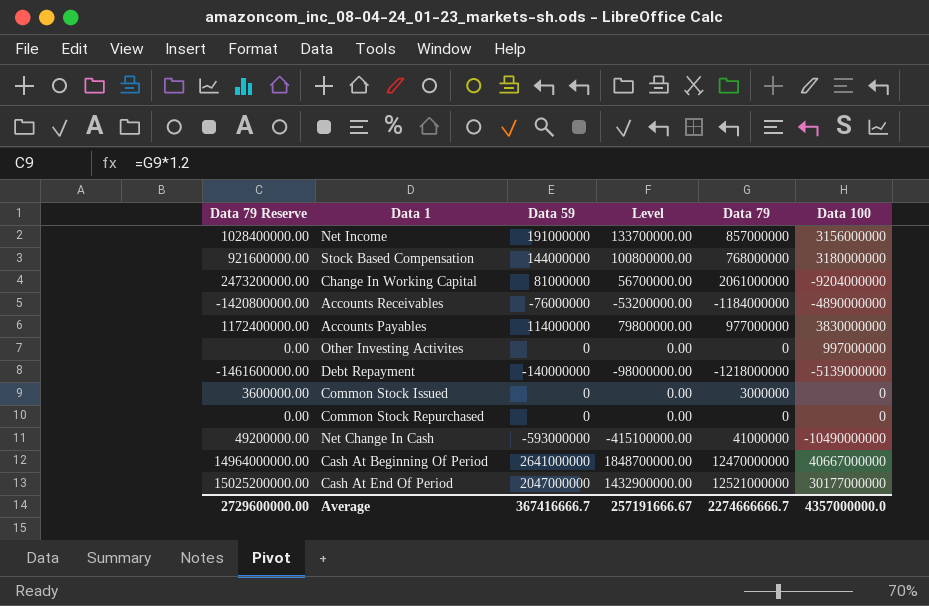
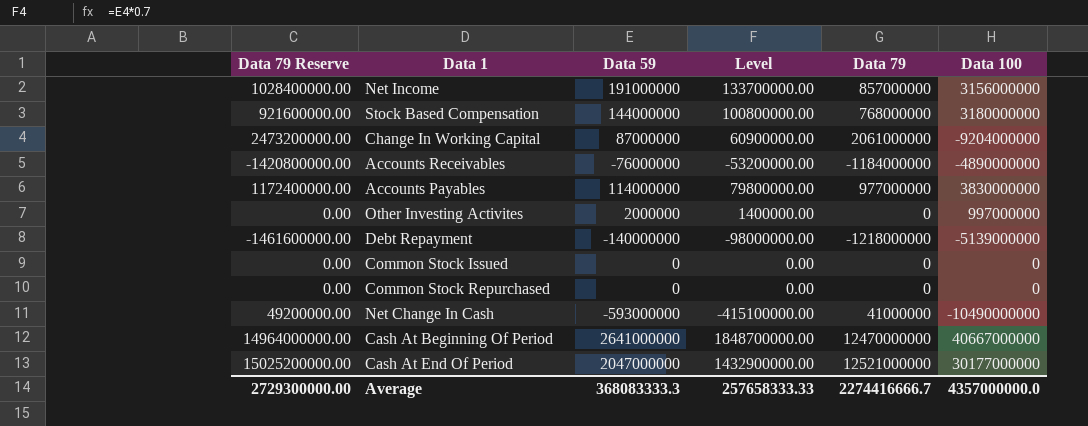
Change In Working Capital | Data 59: 81000000 -> 87000000
Change In Working Capital | Level: 56700000.00 -> 60900000.00
Other Investing Activites | Data 59: 0 -> 2000000
Other Investing Activites | Level: 0.00 -> 1400000.00
Common Stock Issued | Data 79 Reserve: 3600000.00 -> 0.00
Common Stock Issued | Data 79: 3000000 -> 0
Average | Data 79 Reserve: 2729600000.00 -> 2729300000.00
Average | Data 59: 367416666.7 -> 368083333.3
Average | Level: 257191666.67 -> 257658333.33
Average | Data 79: 2274666666.7 -> 2274416666.7

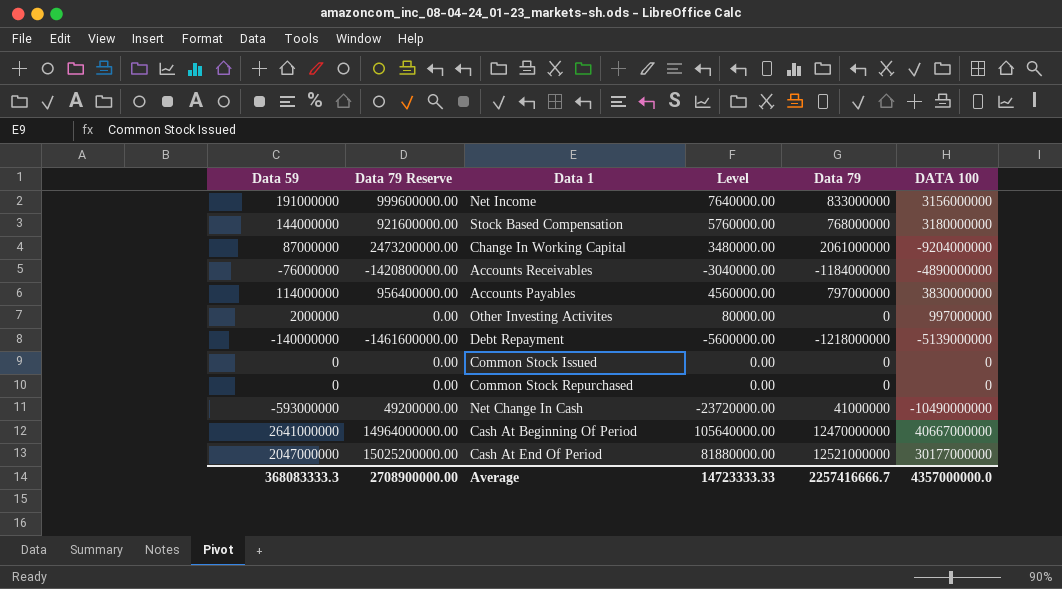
column Data 59 | position: 3 -> 1
column Level | formula: [Data 59] * 0.7 -> [Data 59] * 0.04
column name: Data 100 -> DATA 100
Net Income | Data 79 Reserve: 1028400000.00 -> 999600000.00
Net Income | Data 79: 857000000 -> 833000000
Accounts Payables | Data 79 Reserve: 1172400000.00 -> 956400000.00
Accounts Payables | Data 79: 977000000 -> 797000000
Average | Data 79 Reserve: 2729300000.00 -> 2708900000.00
Average | Level: 257658333.33 -> 14723333.33
Average | Data 79: 2274416666.7 -> 2257416666.7

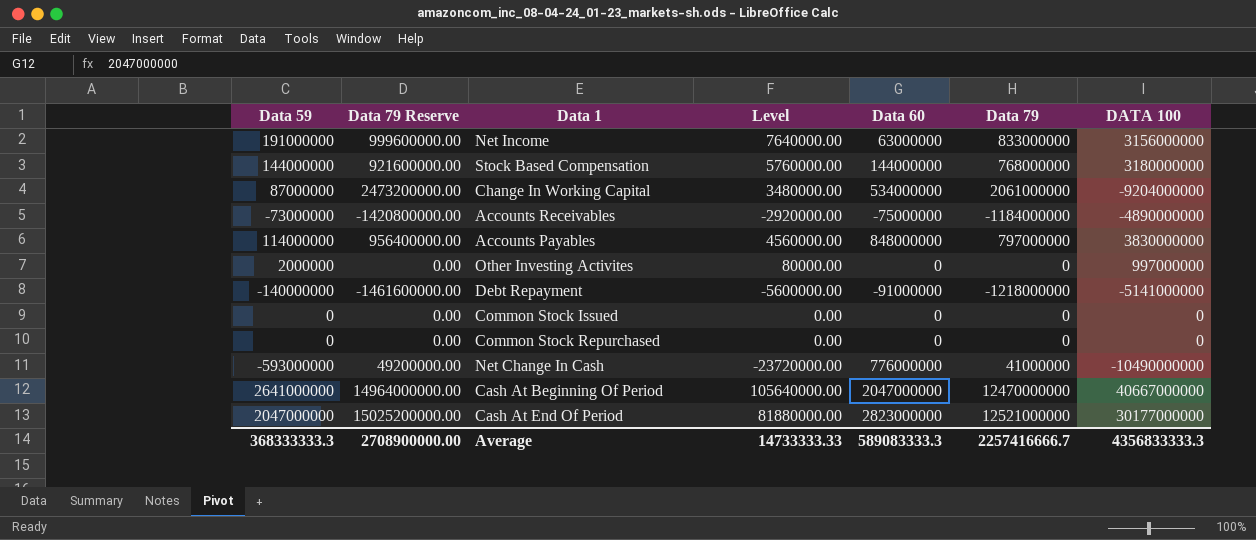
column Data 60 | position: none -> 5
Accounts Receivables | Data 59: -76000000 -> -73000000
Accounts Receivables | Level: -3040000.00 -> -2920000.00
Debt Repayment | DATA 100: -5139000000 -> -5141000000
Average | Data 59: 368083333.3 -> 368333333.3
Average | Level: 14723333.33 -> 14733333.33
Average | DATA 100: 4357000000.0 -> 4356833333.3

